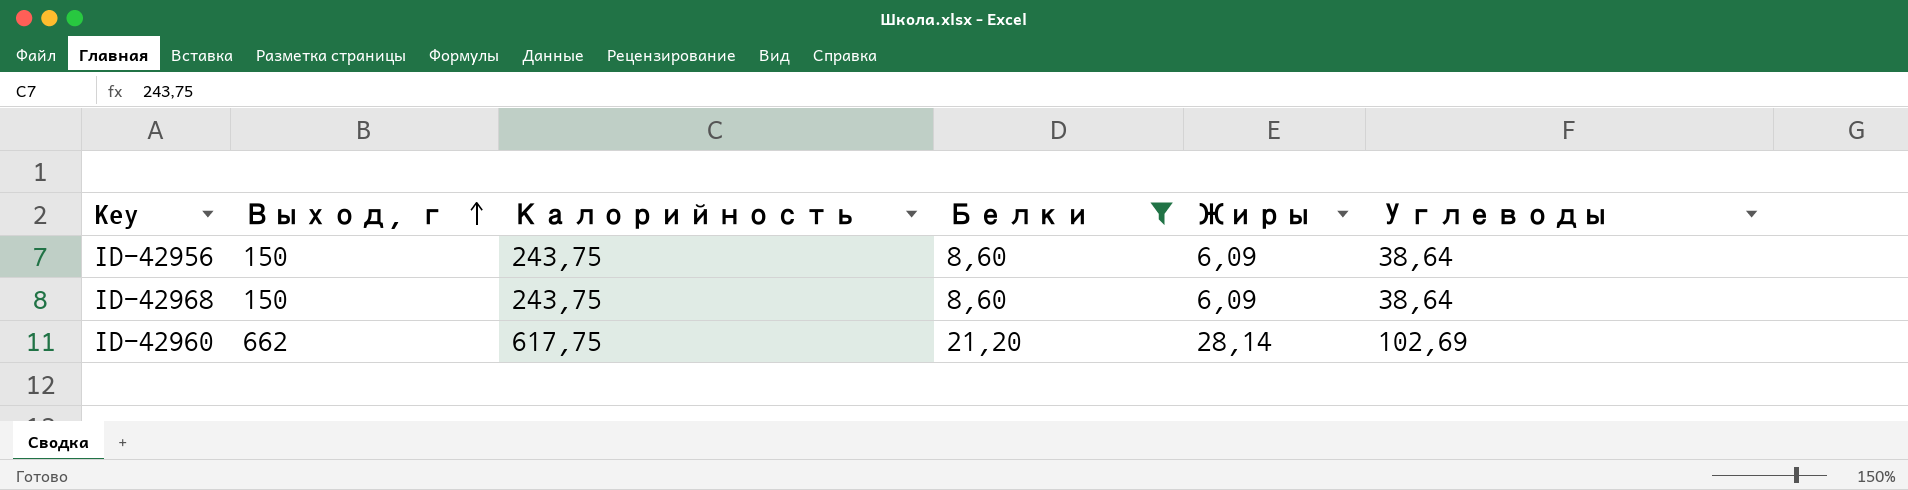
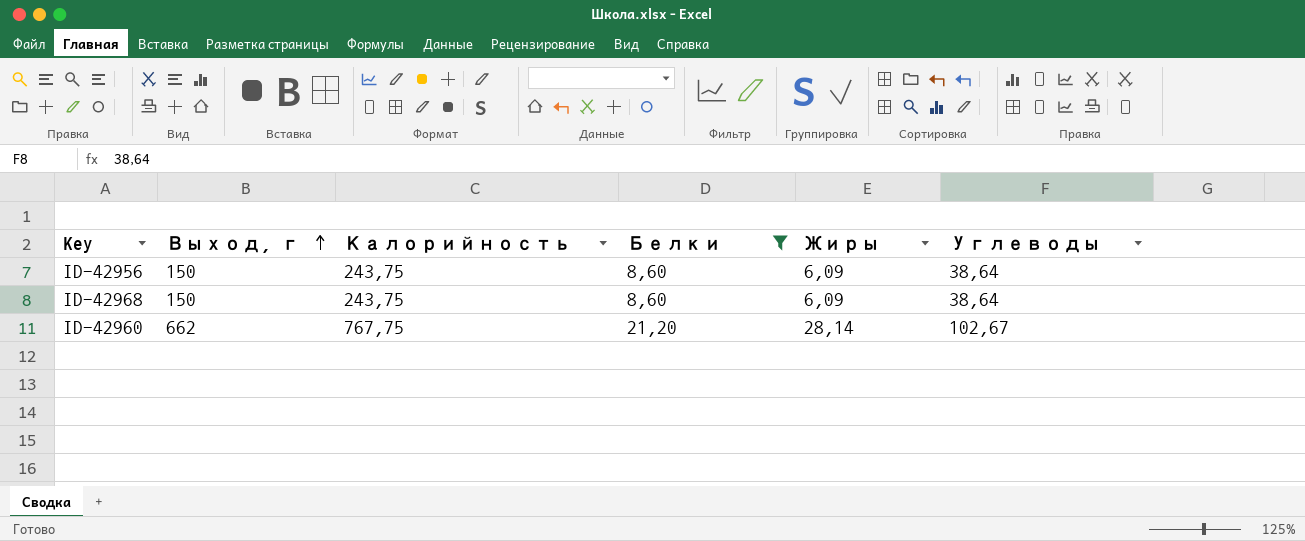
ID-42960 | Калорийность: 617,75 -> 767,75
ID-42960 | Углеводы: 102,69 -> 102,67

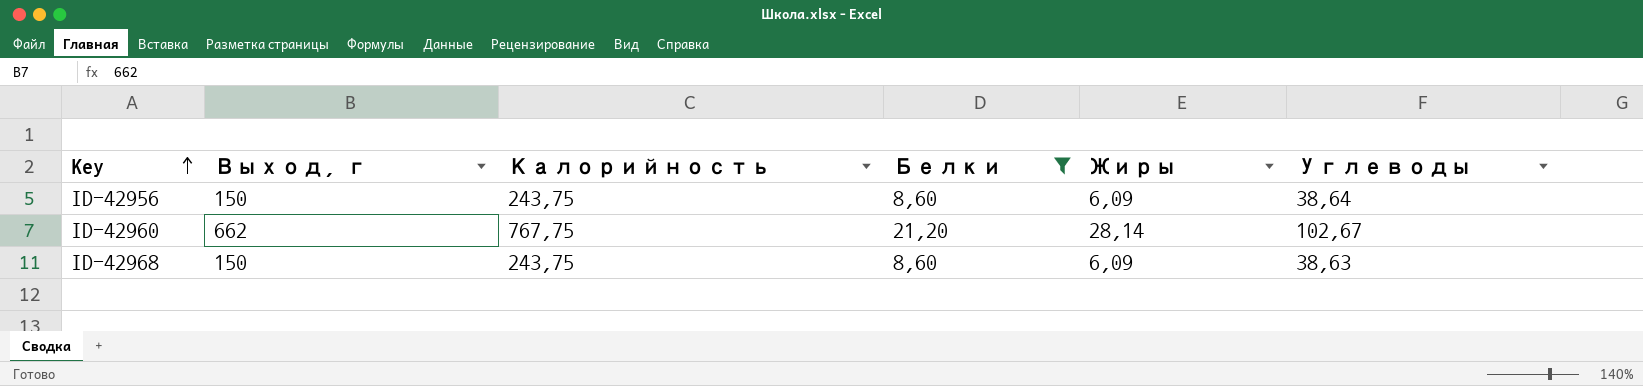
row order: Выход, г ascending -> Key ascending
ID-42968 | Углеводы: 38,64 -> 38,63

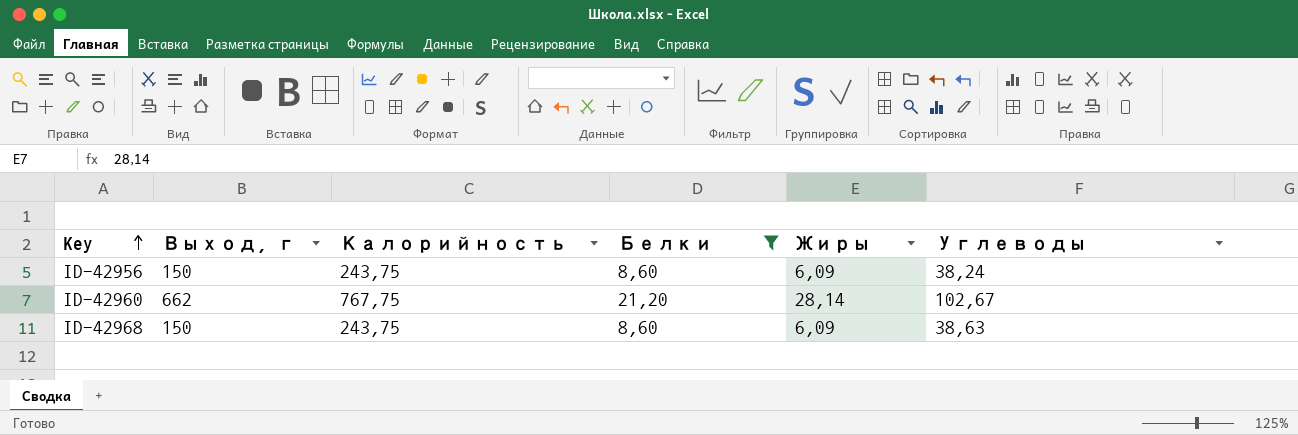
ID-42956 | Углеводы: 38,64 -> 38,24

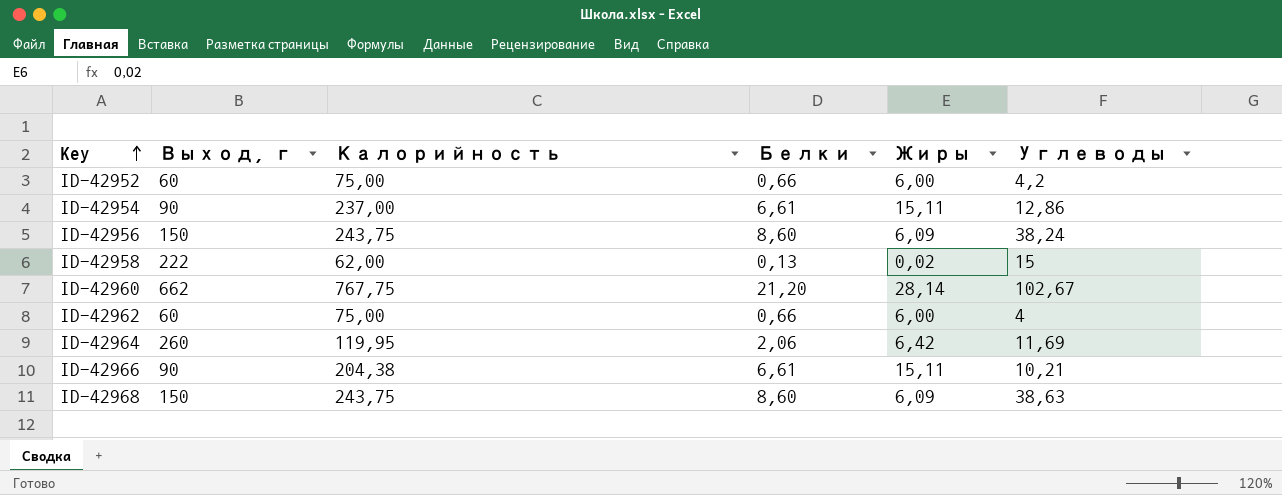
filter: Белки >= 8,60 -> none

